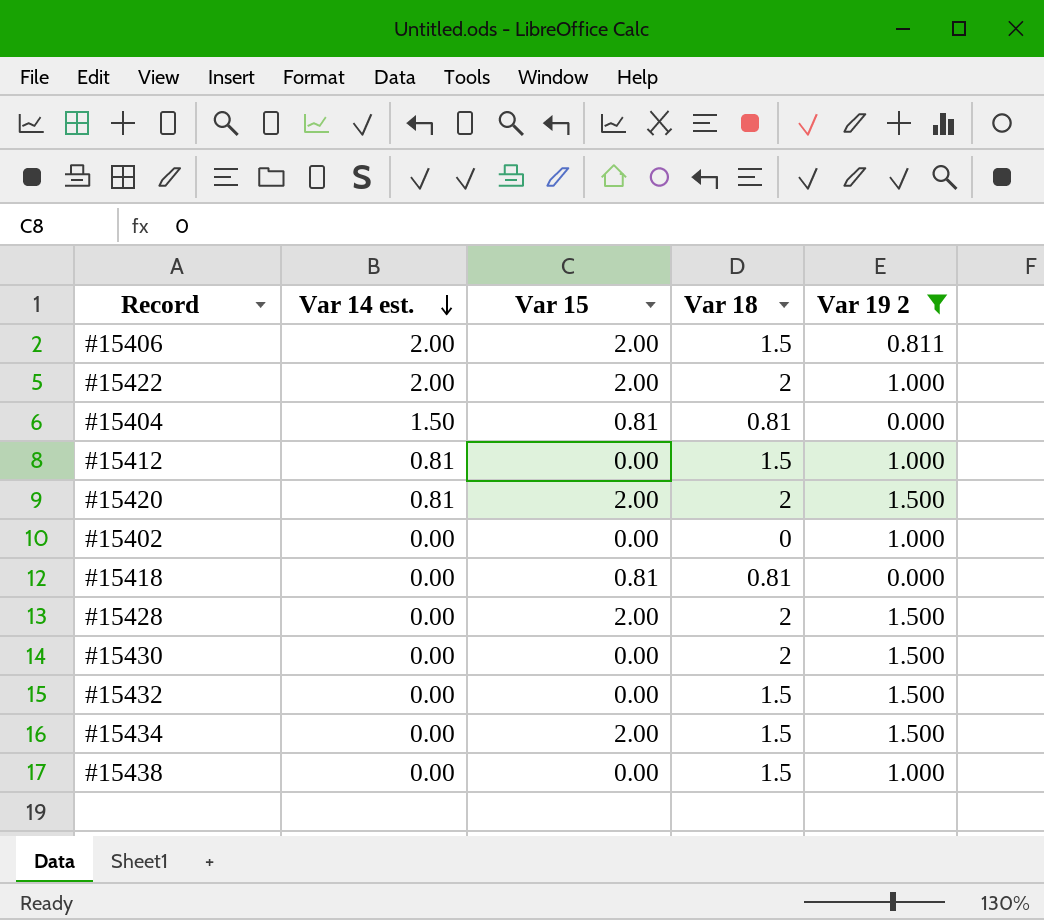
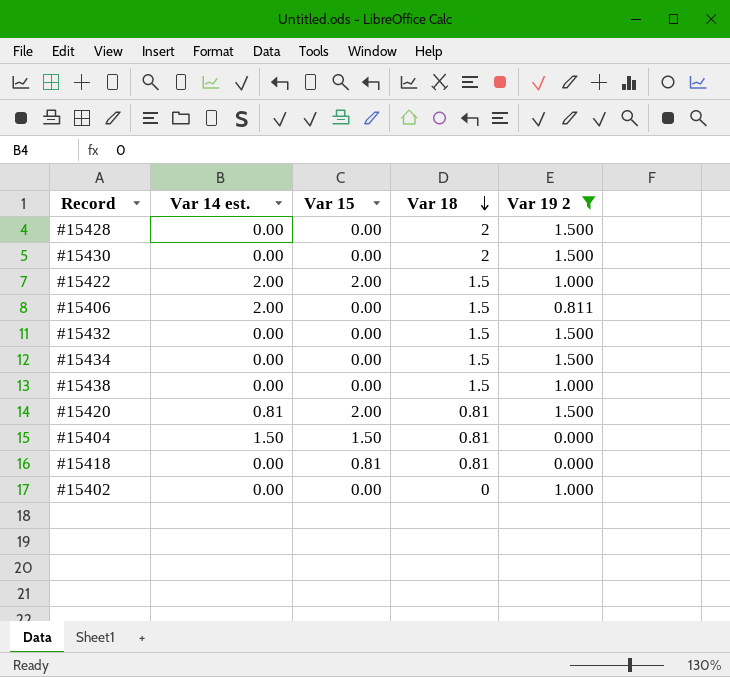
row order: Var 14 est. descending -> Var 18 descending
row #15412: 0.81 | 0.00 | 1.5 | 1.000 -> none
#15428 | Var 15: 2.00 -> 0.00
#15422 | Var 18: 2 -> 1.5
#15406 | Var 15: 2.00 -> 0.00
#15434 | Var 15: 2.00 -> 0.00
#15420 | Var 18: 2 -> 0.81
#15404 | Var 15: 0.81 -> 1.50

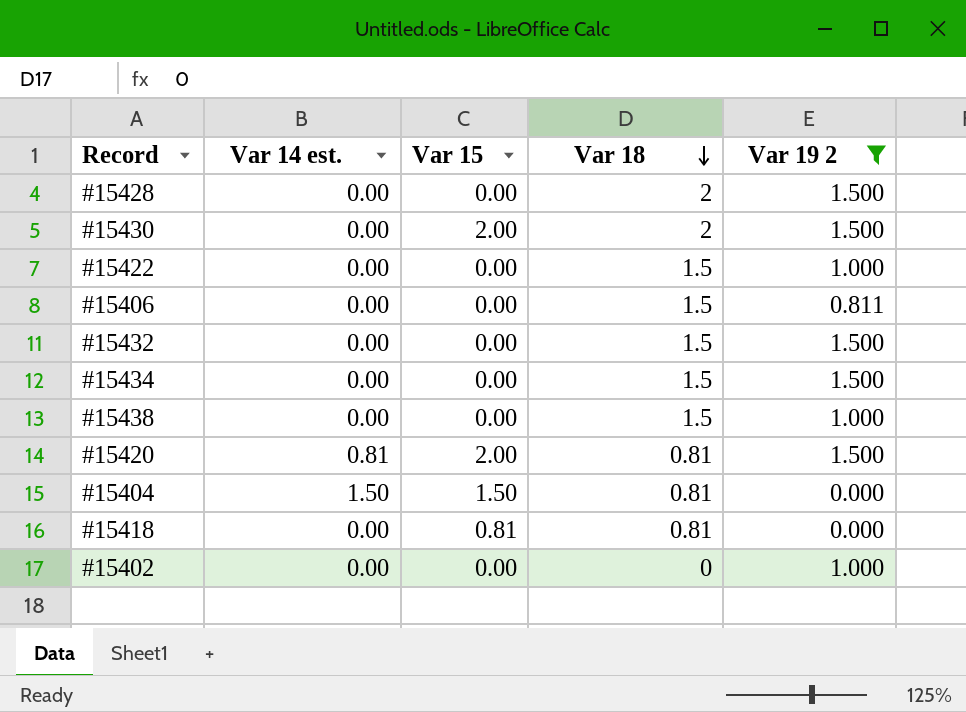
#15430 | Var 15: 0.00 -> 2.00
#15422 | Var 14 est.: 2.00 -> 0.00
#15422 | Var 15: 2.00 -> 0.00
#15406 | Var 14 est.: 2.00 -> 0.00

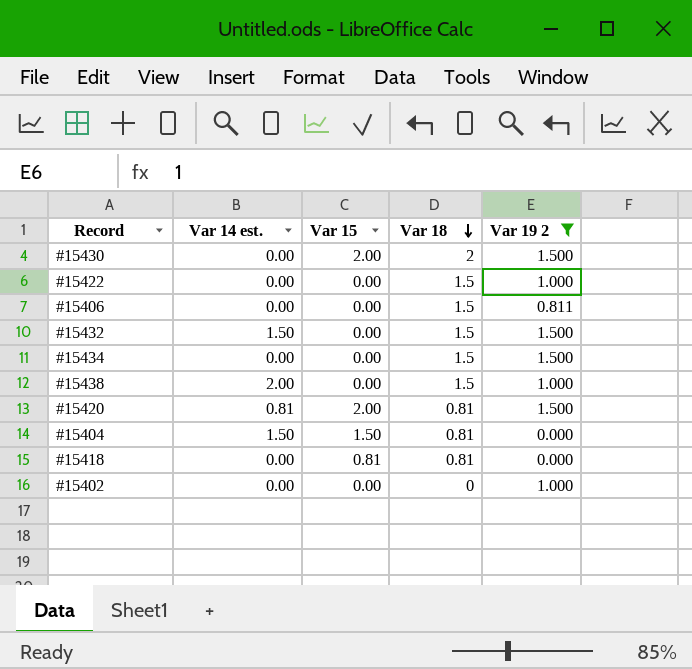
row #15428: 0.00 | 0.00 | 2 | 1.500 -> none
#15432 | Var 14 est.: 0.00 -> 1.50
#15438 | Var 14 est.: 0.00 -> 2.00

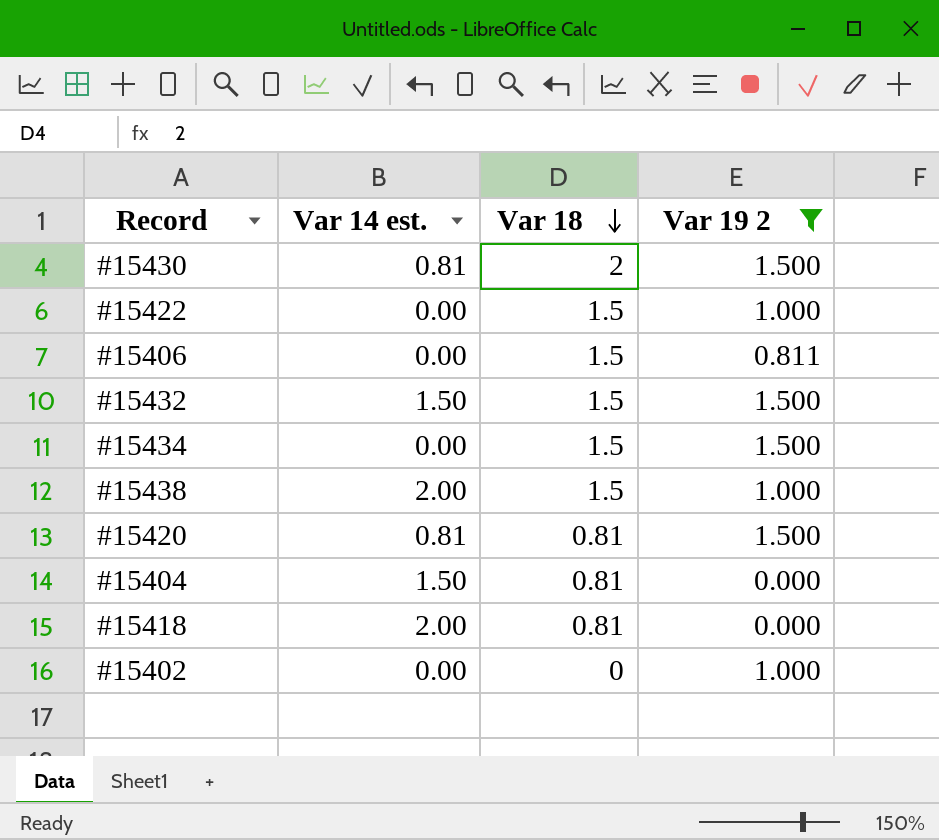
column Var 15 | position: 3 -> none
#15430 | Var 14 est.: 0.00 -> 0.81
#15418 | Var 14 est.: 0.00 -> 2.00

